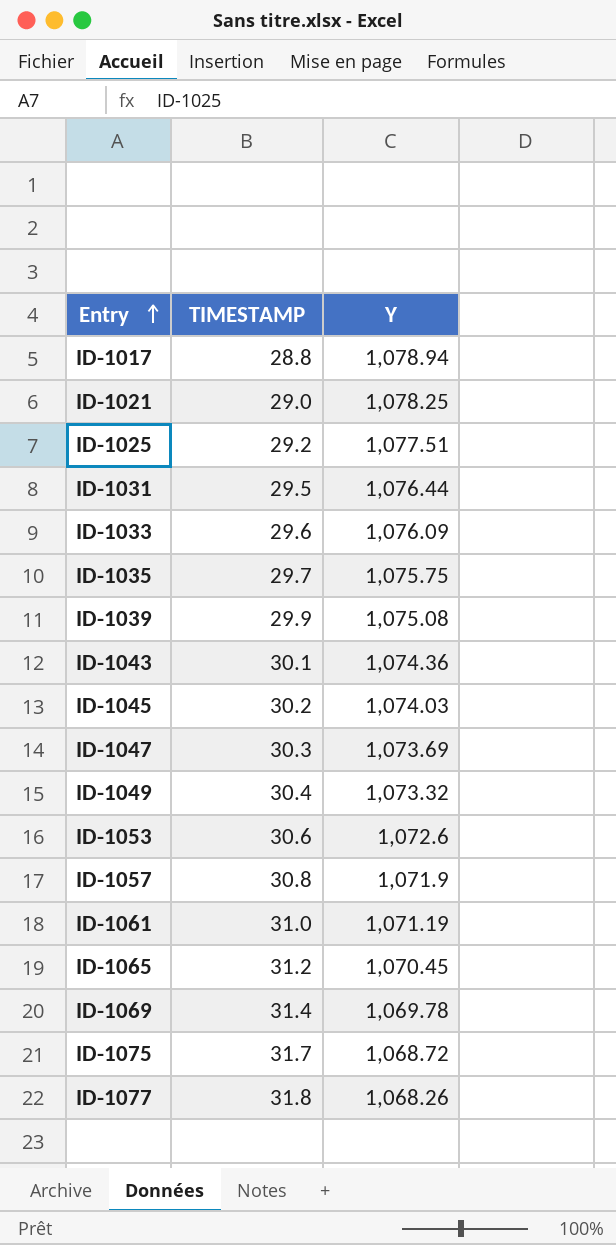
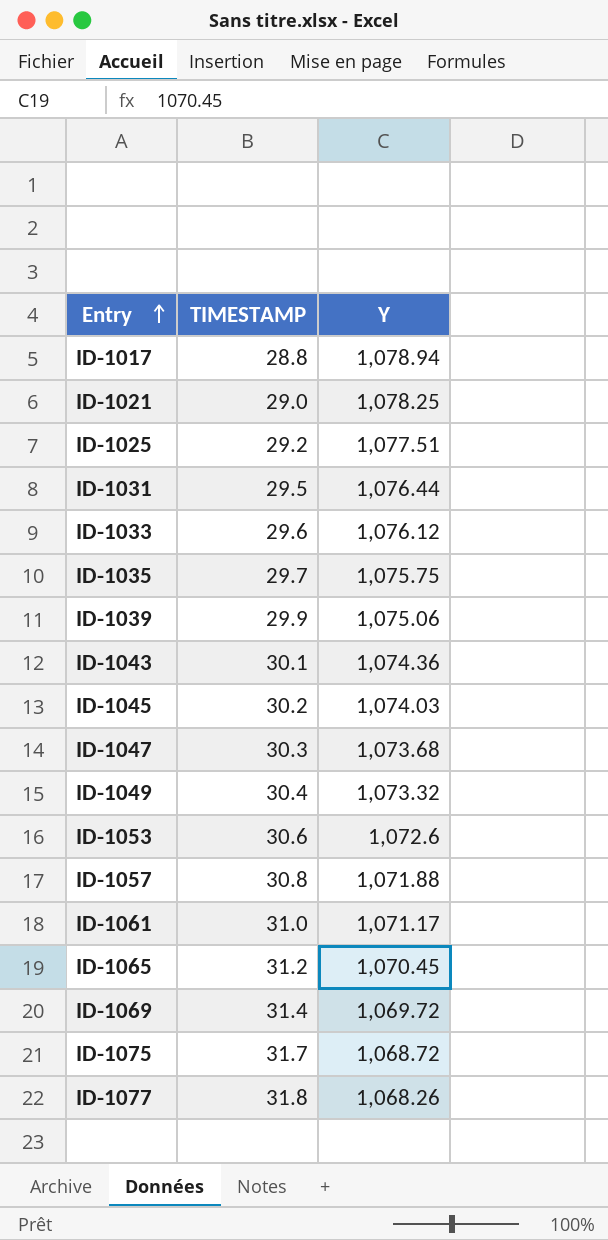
ID-1033 | Y: 1,076.09 -> 1,076.12
ID-1039 | Y: 1,075.08 -> 1,075.06
ID-1047 | Y: 1,073.69 -> 1,073.68
ID-1057 | Y: 1,071.9 -> 1,071.88
ID-1061 | Y: 1,071.19 -> 1,071.17
ID-1069 | Y: 1,069.78 -> 1,069.72

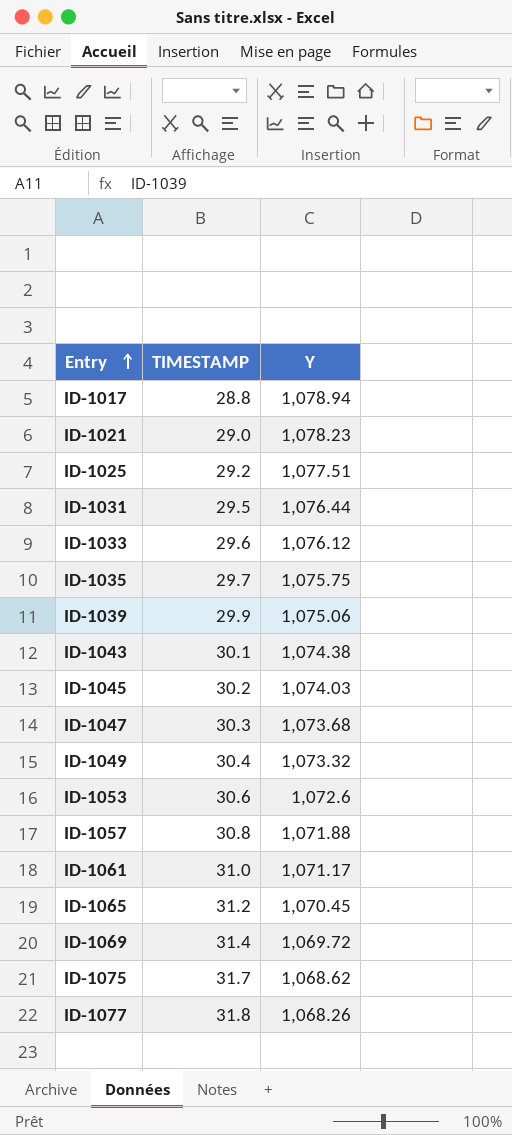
ID-1021 | Y: 1,078.25 -> 1,078.23
ID-1043 | Y: 1,074.36 -> 1,074.38
ID-1075 | Y: 1,068.72 -> 1,068.62

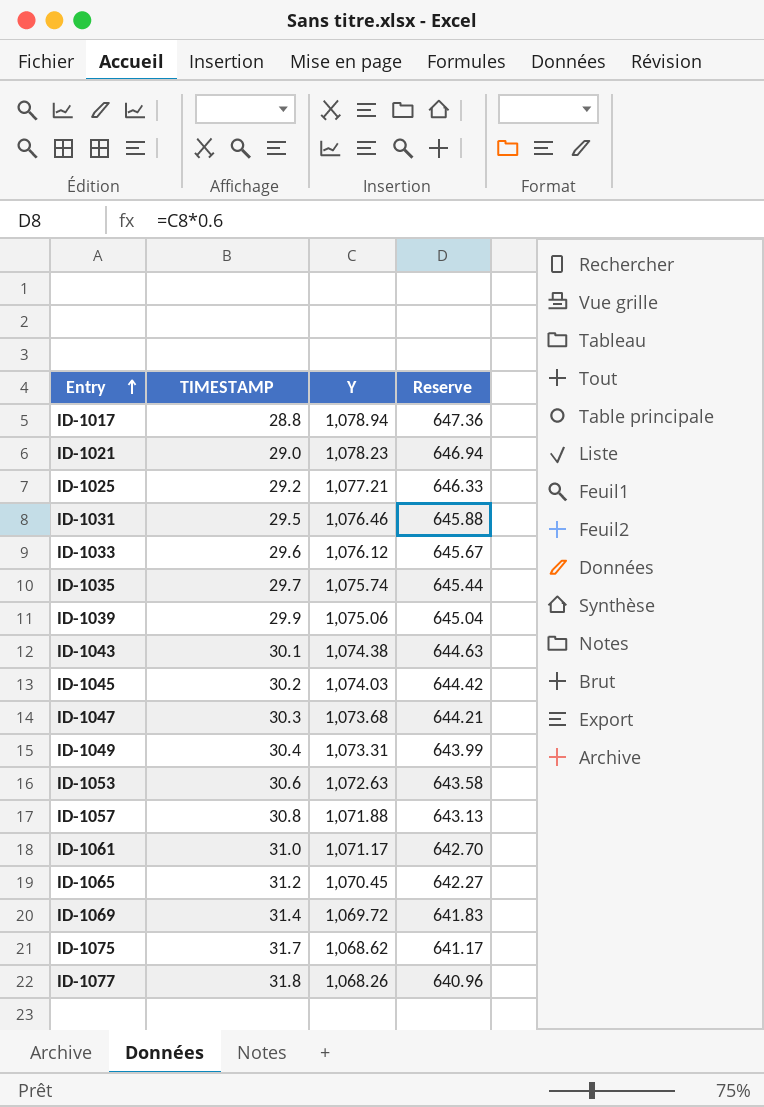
column Reserve | formula: none -> [Y] * 0.6
ID-1025 | Y: 1,077.51 -> 1,077.21
ID-1031 | Y: 1,076.44 -> 1,076.46
ID-1035 | Y: 1,075.75 -> 1,075.74
ID-1049 | Y: 1,073.32 -> 1,073.31
ID-1053 | Y: 1,072.6 -> 1,072.63

